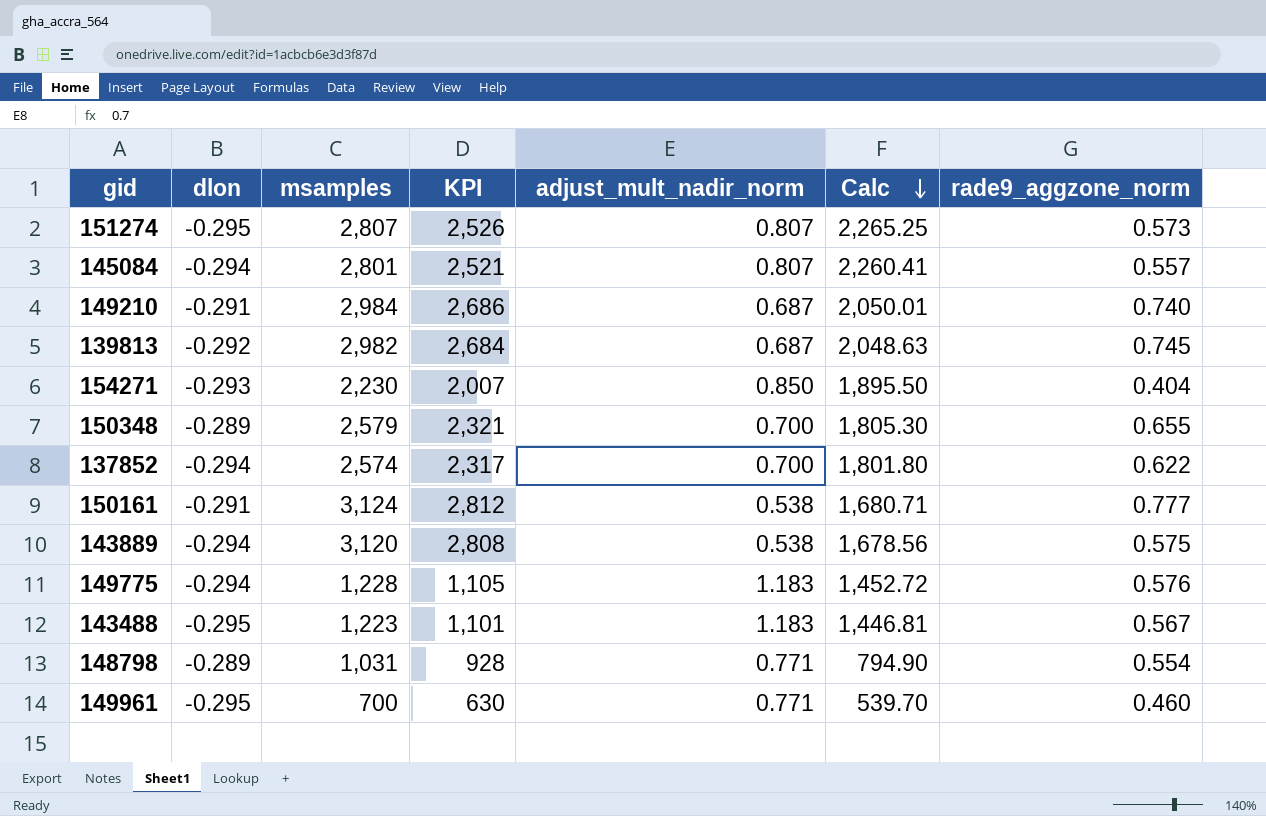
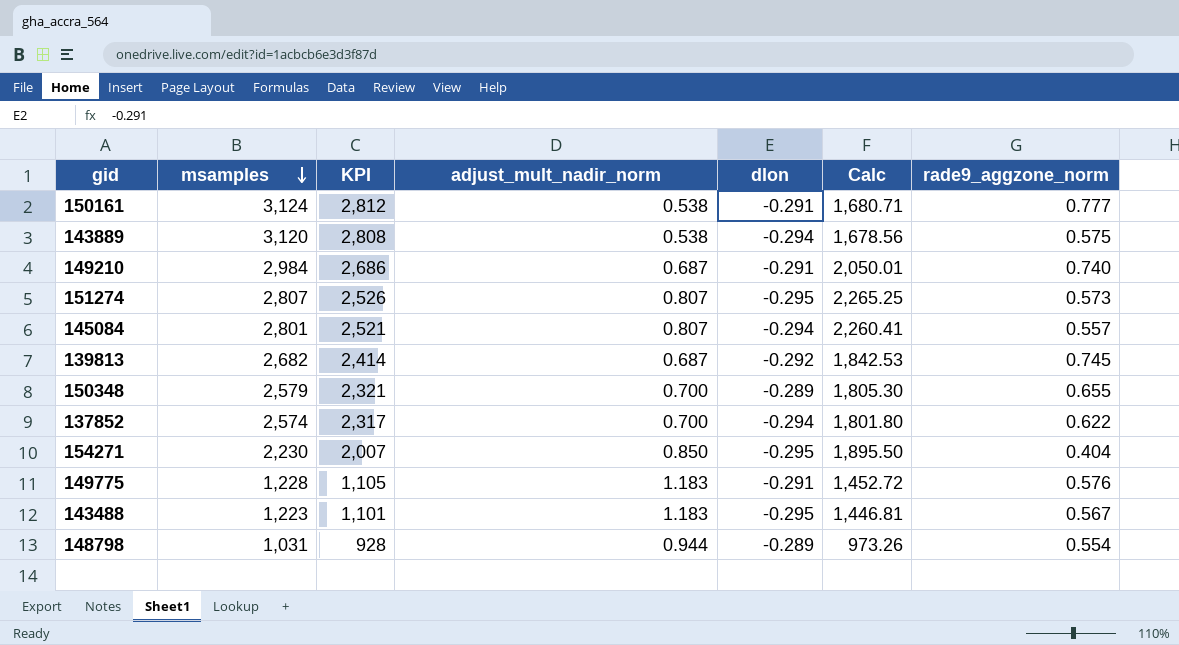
row order: Calc descending -> msamples descending
column dlon | position: 2 -> 5
row 149961: -0.295 | 700 | 630 | 0.771 | 539.70 | 0.460 -> none
139813 | msamples: 2,982 -> 2,682
139813 | KPI: 2,684 -> 2,414
139813 | Calc: 2,048.63 -> 1,842.53
154271 | dlon: -0.293 -> -0.295
149775 | dlon: -0.294 -> -0.291
148798 | adjust_mult_nadir_norm: 0.771 -> 0.944
148798 | Calc: 794.90 -> 973.26

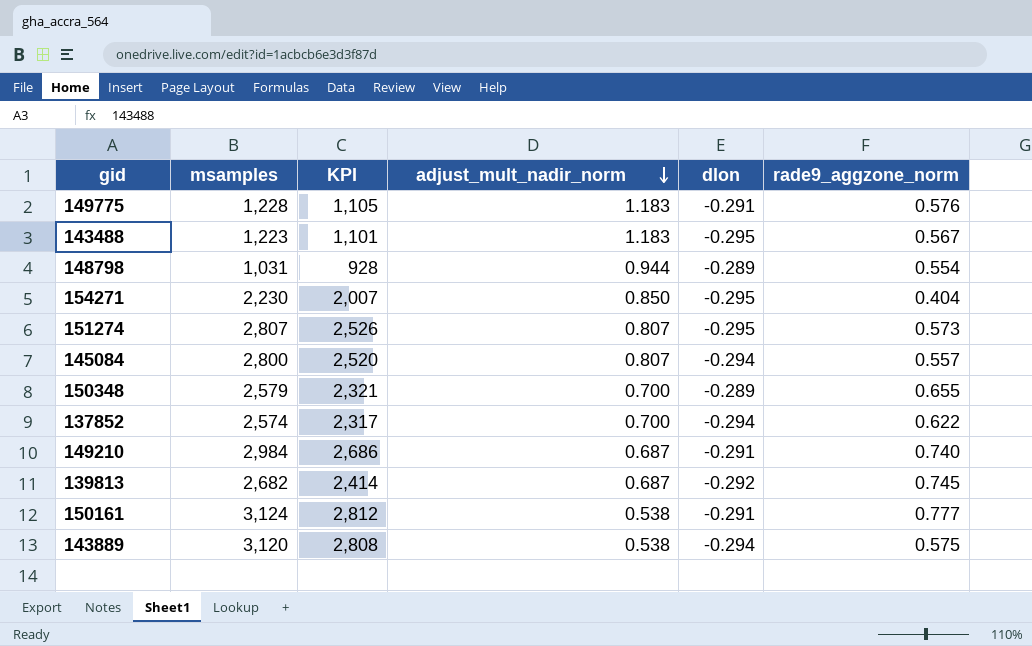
row order: msamples descending -> adjust_mult_nadir_norm descending
column Calc | formula: [msamples] * [adjust_mult_nadir_norm] -> none
145084 | msamples: 2,801 -> 2,800
145084 | KPI: 2,521 -> 2,520

